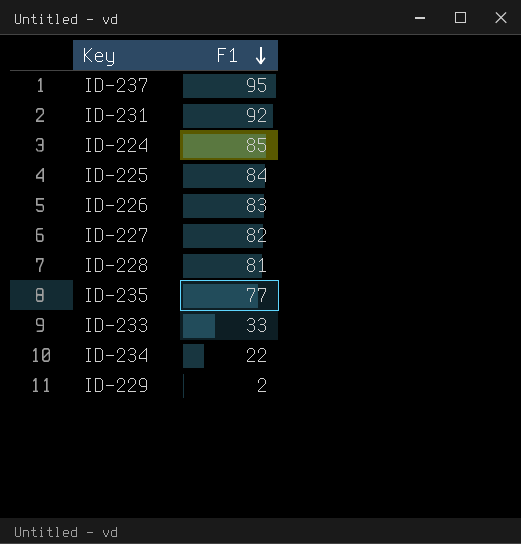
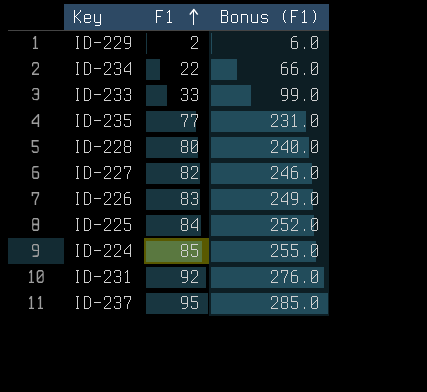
row order: F1 descending -> F1 ascending
column Bonus (F1) | formula: none -> [F1] * 3
ID-228 | F1: 81 -> 80

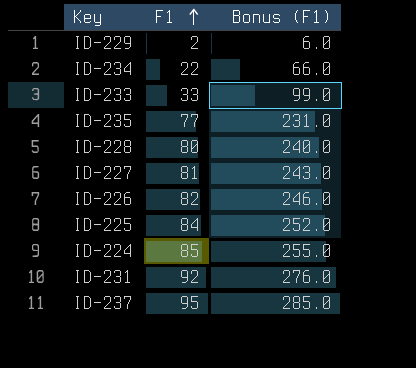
ID-227 | F1: 82 -> 81
ID-227 | Bonus (F1): 246.0 -> 243.0
ID-226 | F1: 83 -> 82
ID-226 | Bonus (F1): 249.0 -> 246.0

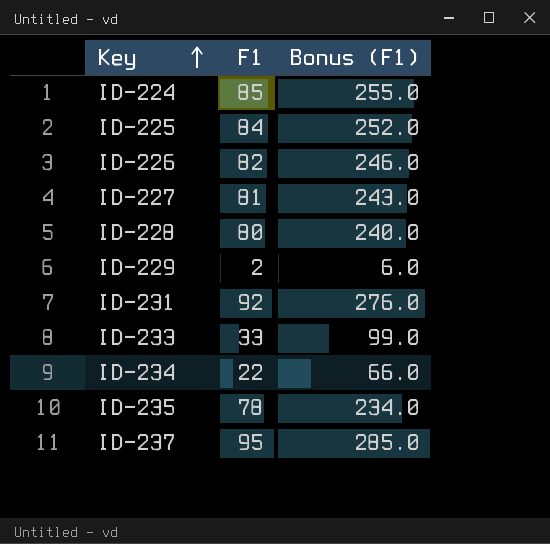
row order: F1 ascending -> Key ascending
ID-235 | F1: 77 -> 78
ID-235 | Bonus (F1): 231.0 -> 234.0

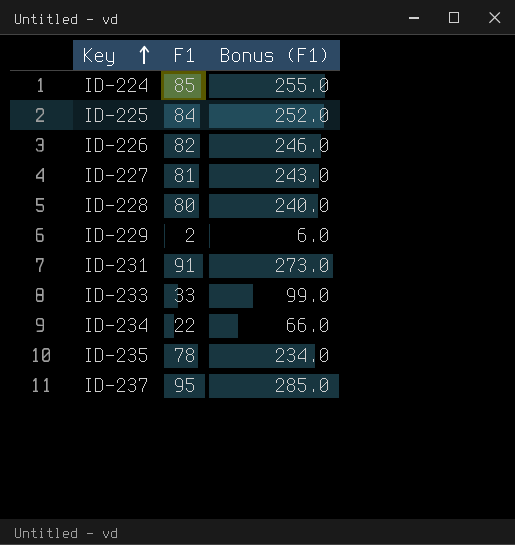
ID-231 | F1: 92 -> 91
ID-231 | Bonus (F1): 276.0 -> 273.0

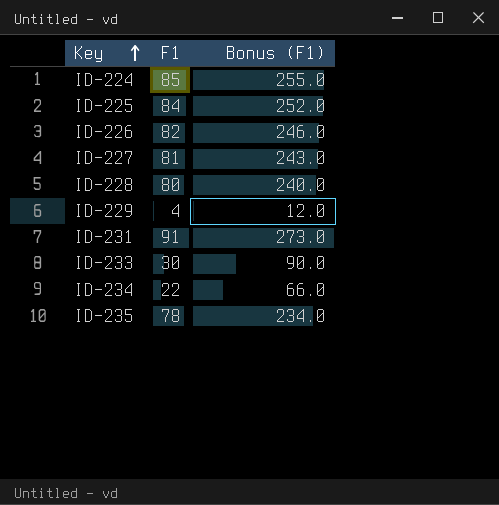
row ID-237: 95 | 285.0 -> none
ID-229 | F1: 2 -> 4
ID-229 | Bonus (F1): 6.0 -> 12.0
ID-233 | F1: 33 -> 30
ID-233 | Bonus (F1): 99.0 -> 90.0

